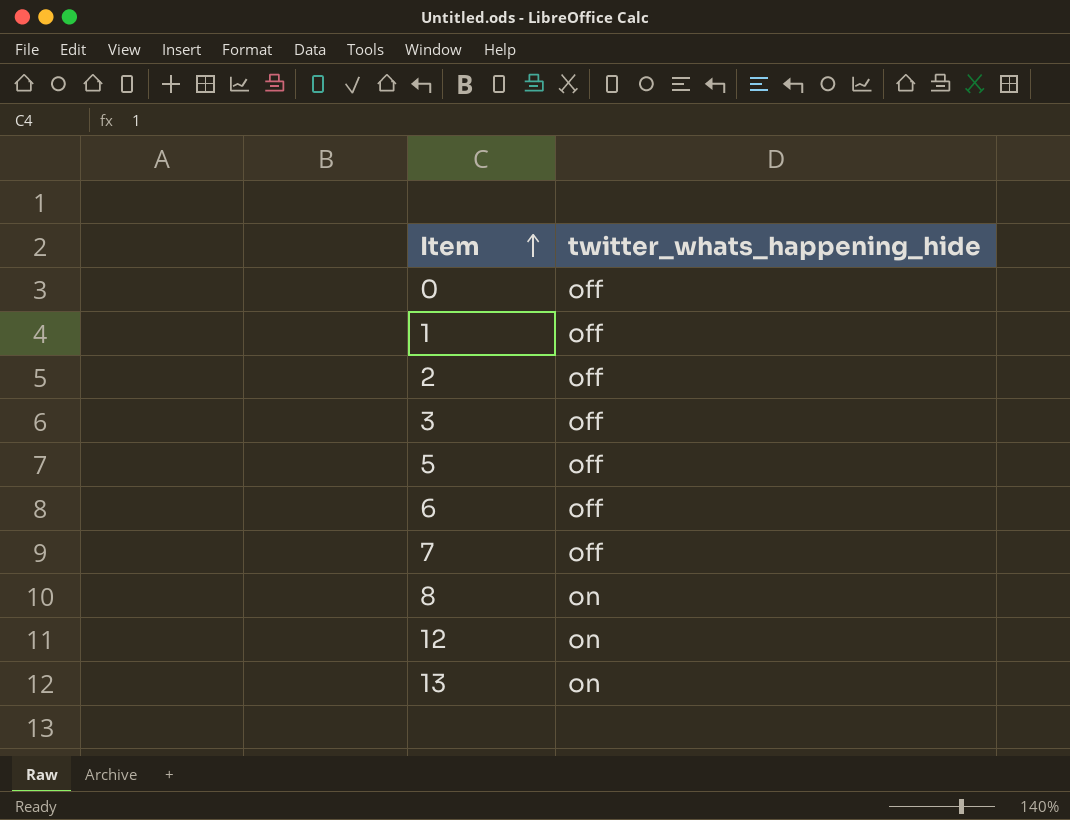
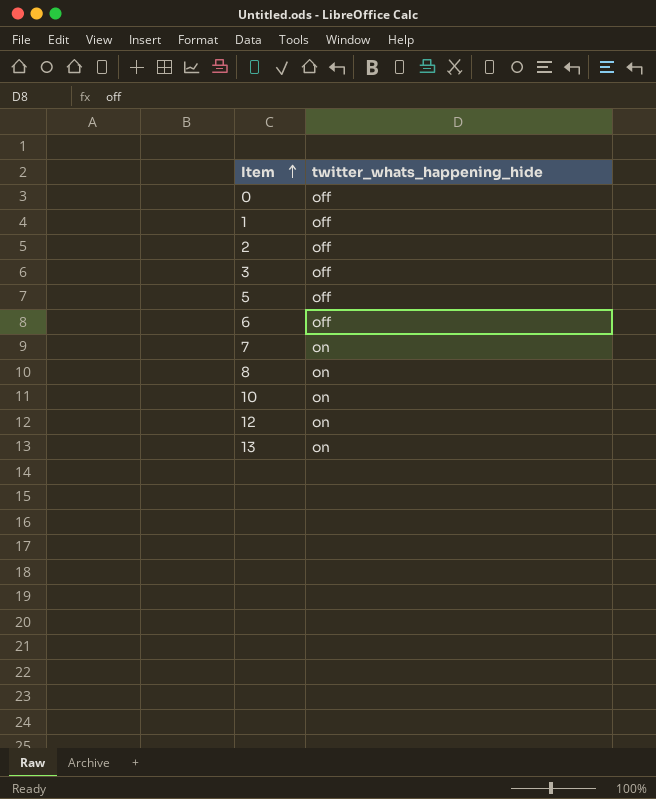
7 | twitter_whats_happening_hide: off -> on
row 10: none -> on

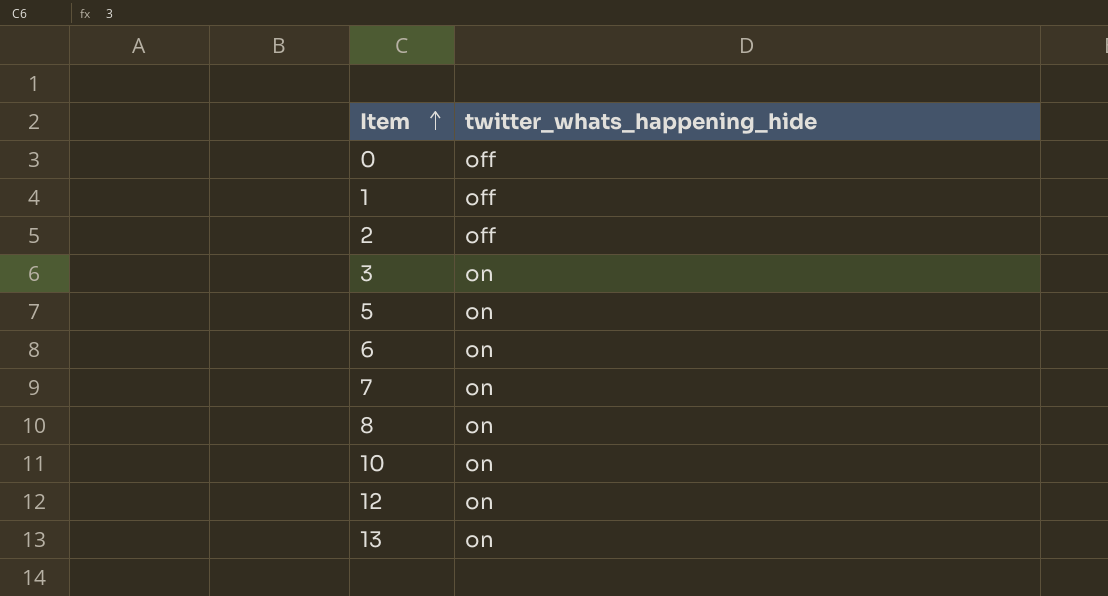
3 | twitter_whats_happening_hide: off -> on
5 | twitter_whats_happening_hide: off -> on
6 | twitter_whats_happening_hide: off -> on

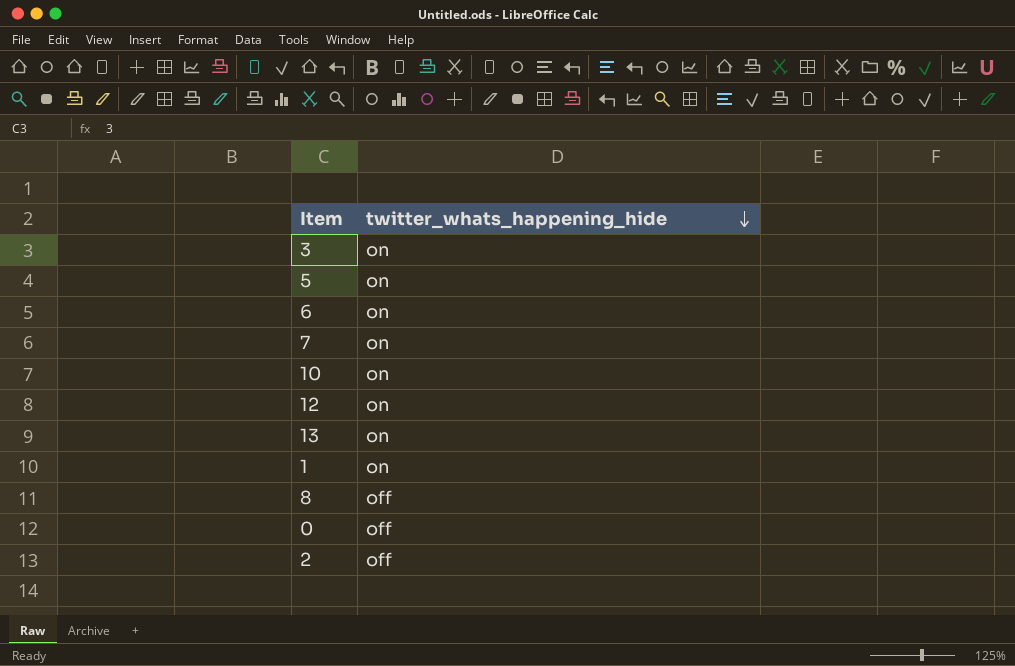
row order: Item ascending -> twitter_whats_happening_hide descending
1 | twitter_whats_happening_hide: off -> on
8 | twitter_whats_happening_hide: on -> off

